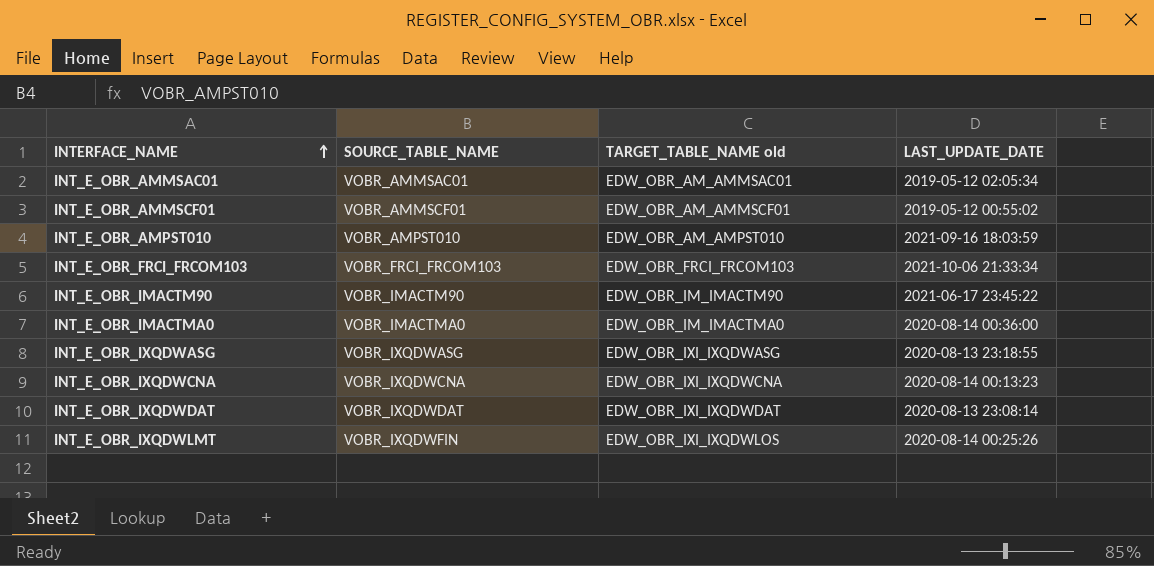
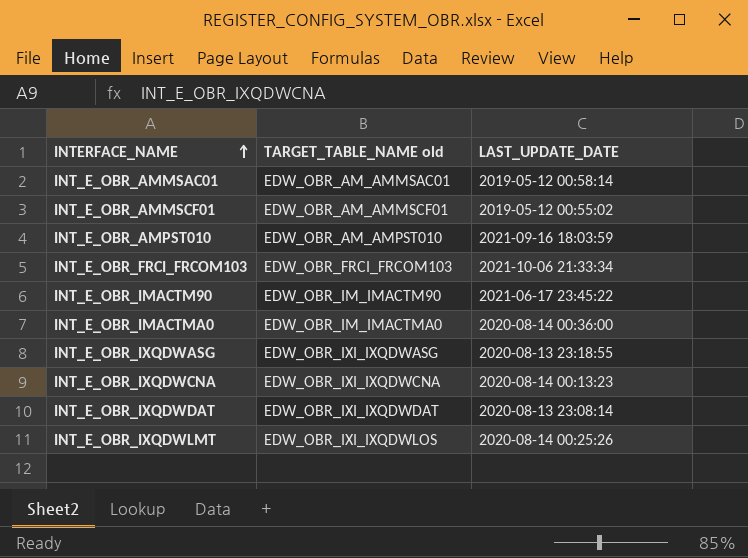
column SOURCE_TABLE_NAME | position: 2 -> none
INT_E_OBR_AMMSAC01 | LAST_UPDATE_DATE: 2019-05-12 02:05:34 -> 2019-05-12 00:58:14

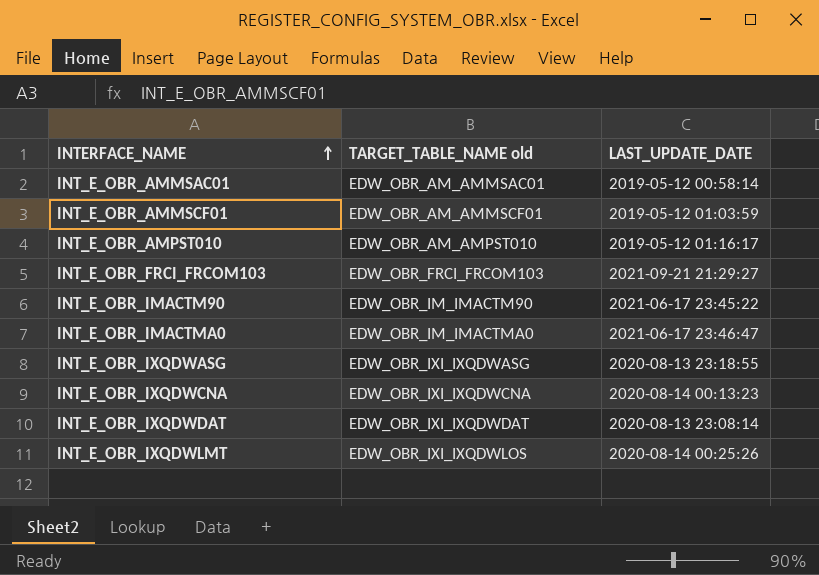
INT_E_OBR_AMMSCF01 | LAST_UPDATE_DATE: 2019-05-12 00:55:02 -> 2019-05-12 01:03:59
INT_E_OBR_AMPST010 | LAST_UPDATE_DATE: 2021-09-16 18:03:59 -> 2019-05-12 01:16:17
INT_E_OBR_FRCI_FRCOM103 | LAST_UPDATE_DATE: 2021-10-06 21:33:34 -> 2021-09-21 21:29:27
INT_E_OBR_IMACTMA0 | LAST_UPDATE_DATE: 2020-08-14 00:36:00 -> 2021-06-17 23:46:47

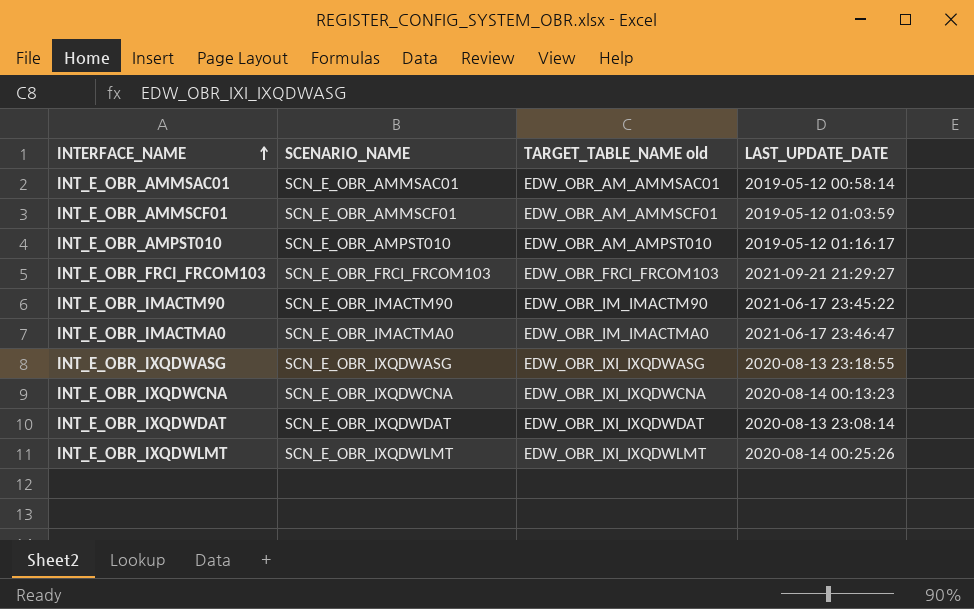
column SCENARIO_NAME | position: none -> 2
INT_E_OBR_IXQDWLMT | TARGET_TABLE_NAME old: EDW_OBR_IXI_IXQDWLOS -> EDW_OBR_IXI_IXQDWLMT

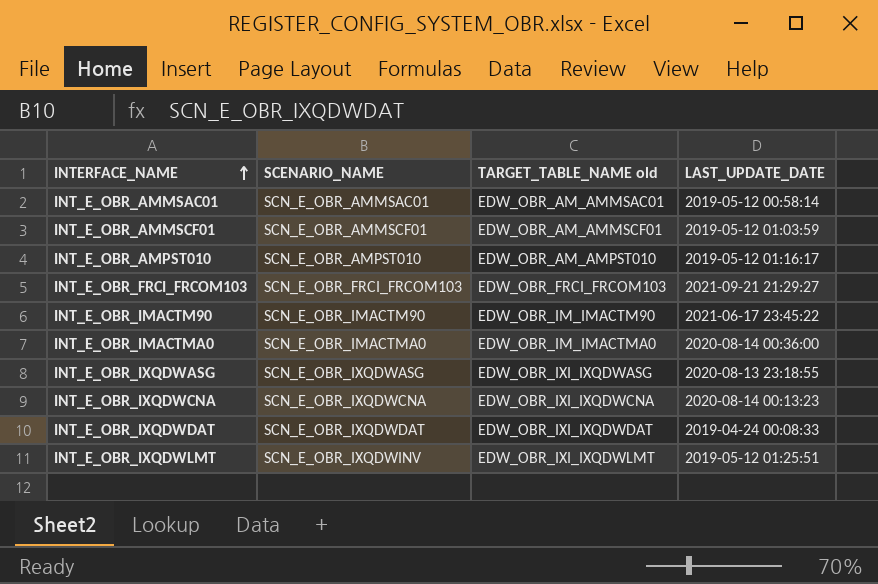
INT_E_OBR_IMACTMA0 | LAST_UPDATE_DATE: 2021-06-17 23:46:47 -> 2020-08-14 00:36:00
INT_E_OBR_IXQDWDAT | LAST_UPDATE_DATE: 2020-08-13 23:08:14 -> 2019-04-24 00:08:33
INT_E_OBR_IXQDWLMT | SCENARIO_NAME: SCN_E_OBR_IXQDWLMT -> SCN_E_OBR_IXQDWINV
INT_E_OBR_IXQDWLMT | LAST_UPDATE_DATE: 2020-08-14 00:25:26 -> 2019-05-12 01:25:51

